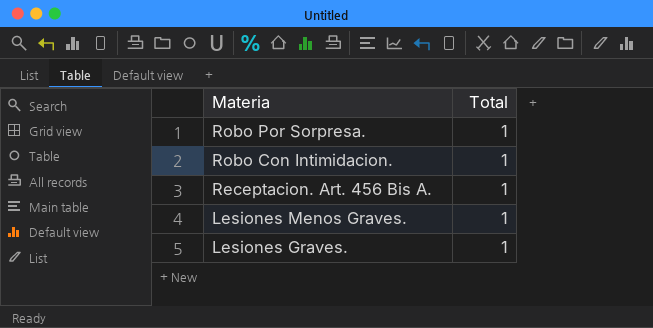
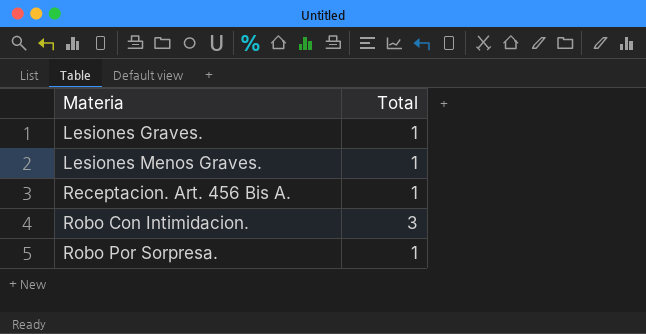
row order: Materia descending -> Materia ascending
Robo Con Intimidacion. | Total: 1 -> 3

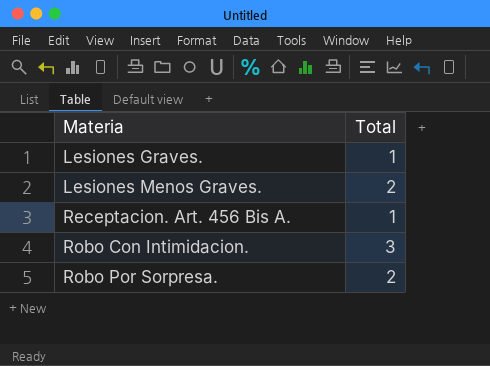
Lesiones Menos Graves. | Total: 1 -> 2
Robo Por Sorpresa. | Total: 1 -> 2

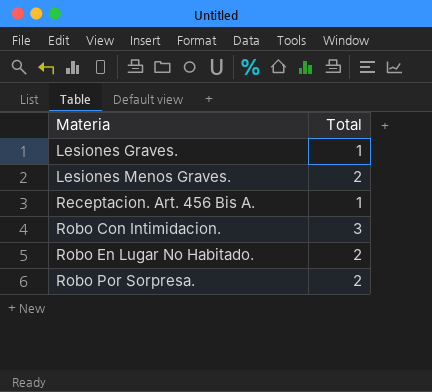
row Robo En Lugar No Habitado.: none -> 2

